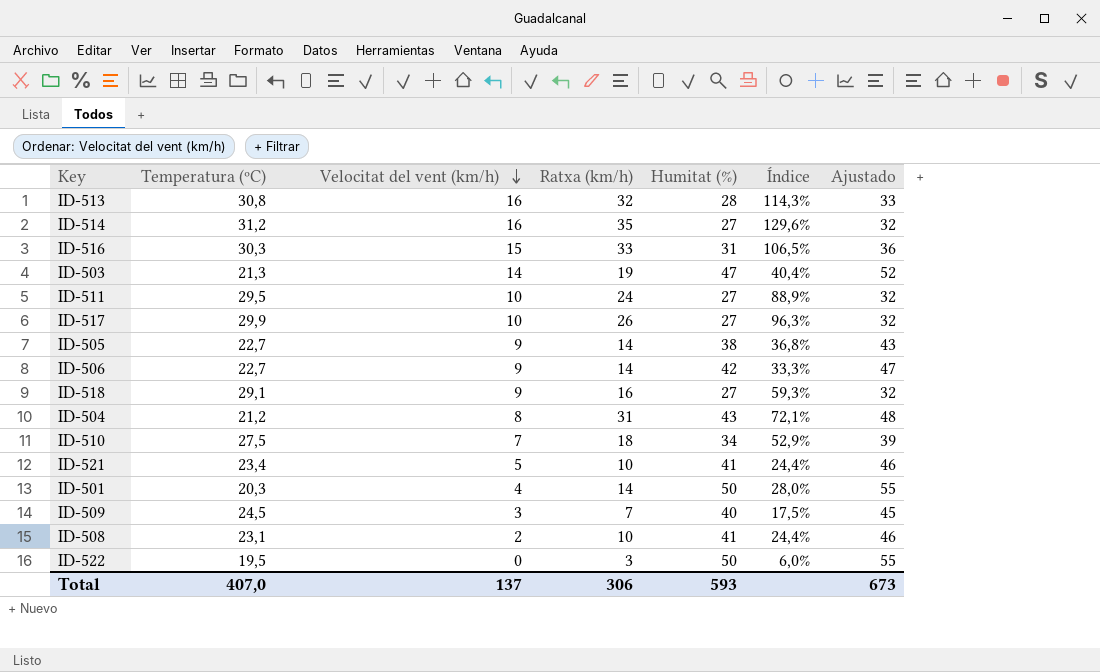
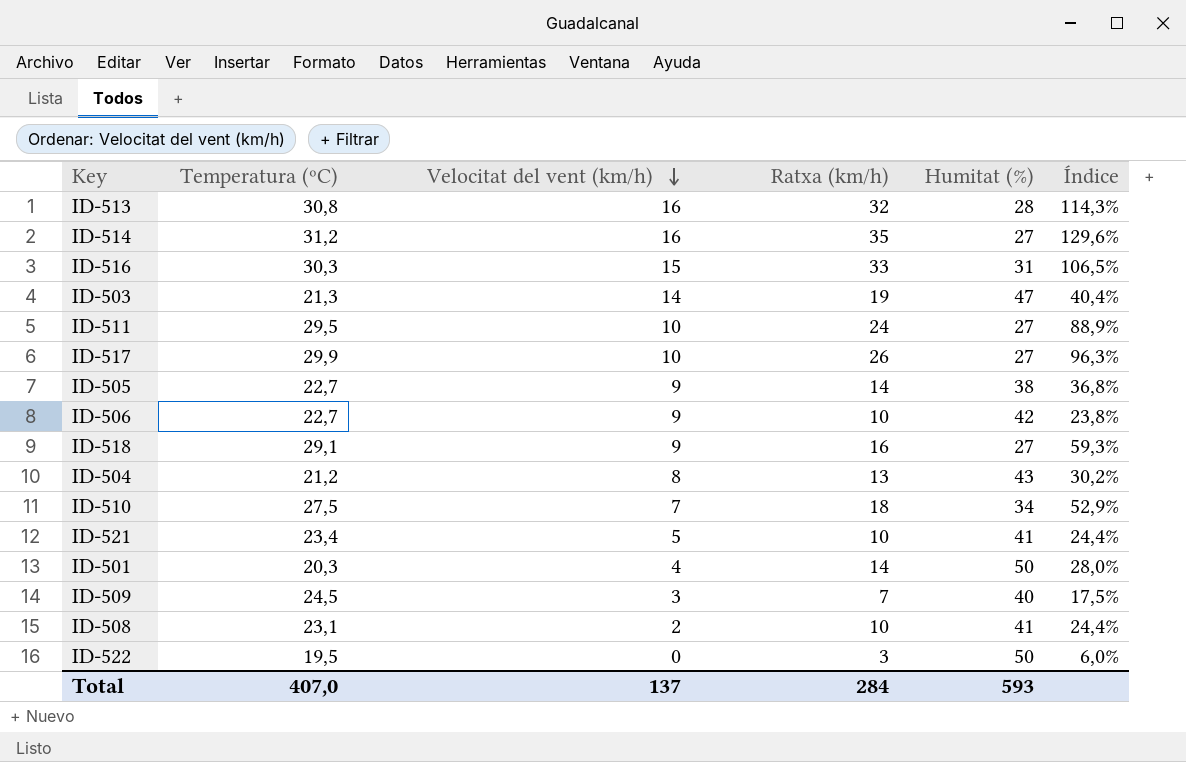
column Ajustado | formula: [Humitat (%)] + 5 -> none
ID-506 | Ratxa (km/h): 14 -> 10
ID-506 | Índice: 33,3% -> 23,8%
ID-504 | Ratxa (km/h): 31 -> 13
ID-504 | Índice: 72,1% -> 30,2%
Total | Ratxa (km/h): 306 -> 284

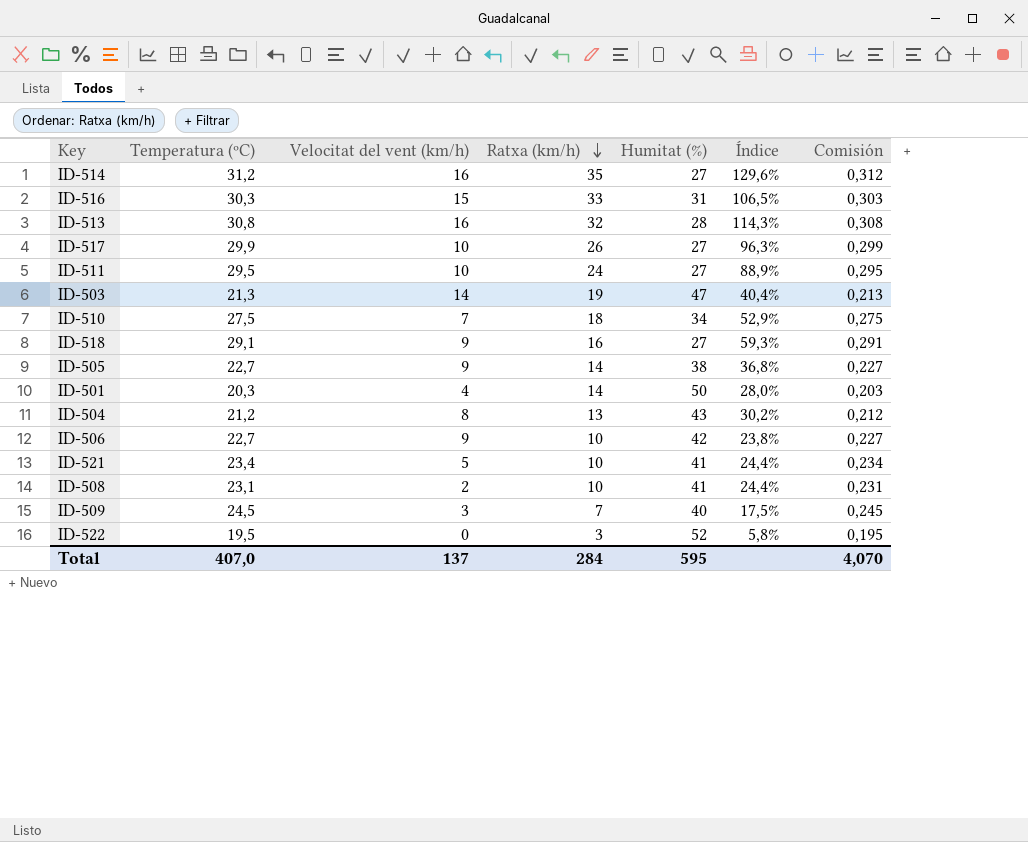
row order: Velocitat del vent (km/h) descending -> Ratxa (km/h) descending
column Comisión | formula: none -> [Temperatura (ºC)] * 0,01
ID-522 | Humitat (%): 50 -> 52
ID-522 | Índice: 6,0% -> 5,8%
Total | Humitat (%): 593 -> 595

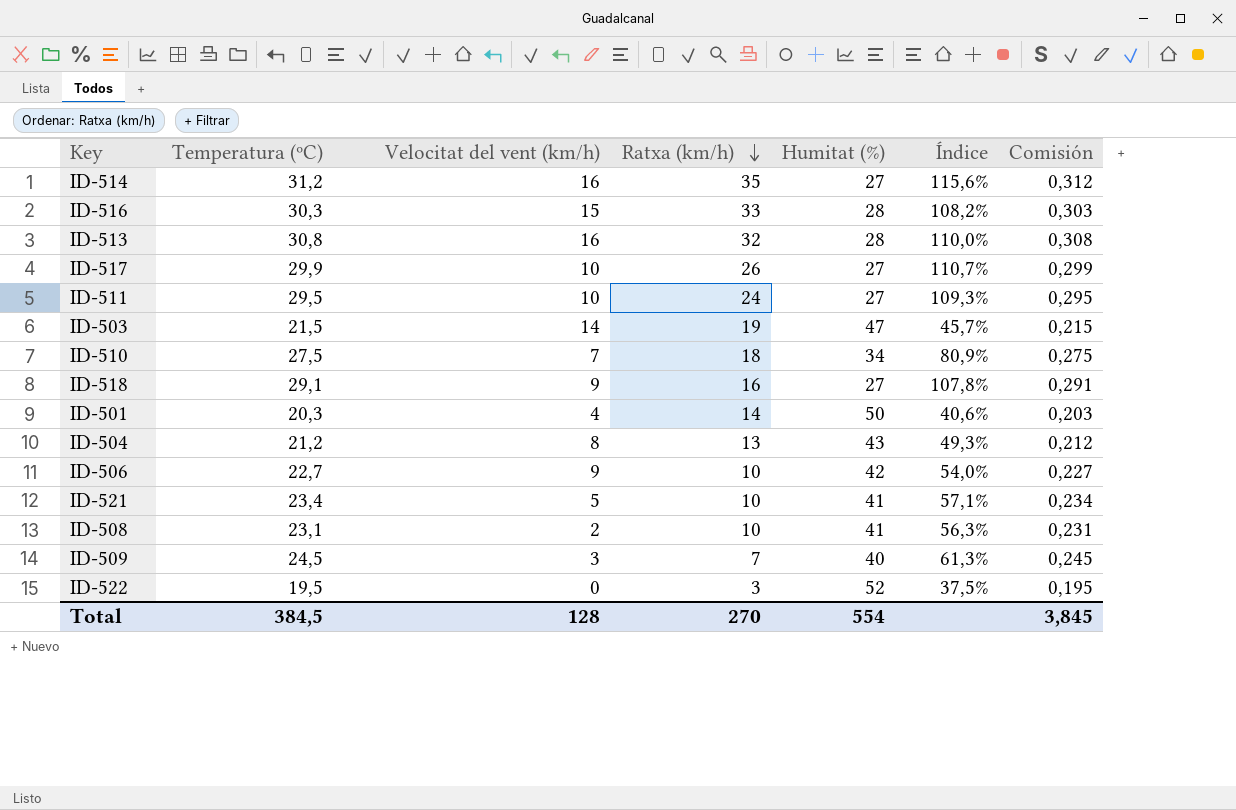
column Índice | formula: [Ratxa (km/h)] / [Humitat (%)] -> [Temperatura (ºC)] / [Humitat (%)]
row ID-505: 22,7 | 9 | 14 | 38 | 36,8% | 0,227 -> none
ID-516 | Humitat (%): 31 -> 28
ID-503 | Temperatura (ºC): 21,3 -> 21,5
ID-503 | Comisión: 0,213 -> 0,215
Total | Temperatura (ºC): 407,0 -> 384,5
Total | Velocitat del vent (km/h): 137 -> 128
Total | Ratxa (km/h): 284 -> 270
Total | Humitat (%): 595 -> 554
Total | Comisión: 4,070 -> 3,845

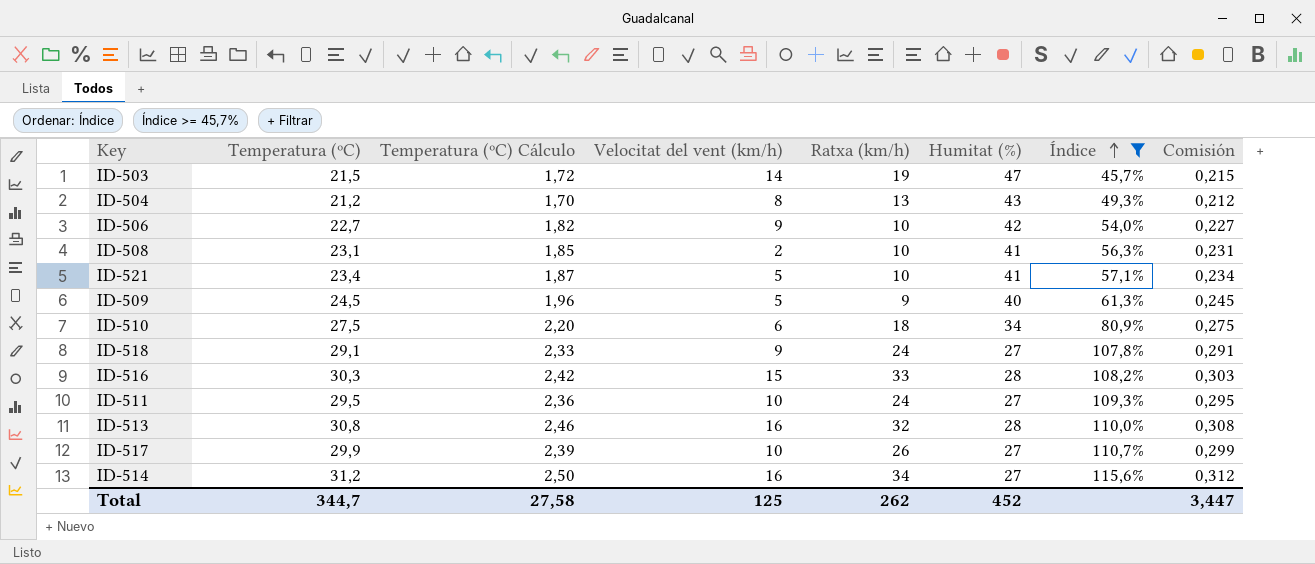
filter: none -> Índice >= 45,7%
row order: Ratxa (km/h) descending -> Índice ascending
column Temperatura (ºC) Cálculo | formula: none -> [Temperatura (ºC)] * 0,08
ID-509 | Velocitat del vent (km/h): 3 -> 5
ID-509 | Ratxa (km/h): 7 -> 9
ID-510 | Velocitat del vent (km/h): 7 -> 6
ID-518 | Ratxa (km/h): 16 -> 24
ID-514 | Ratxa (km/h): 35 -> 34
Total | Temperatura (ºC): 384,5 -> 344,7
Total | Velocitat del vent (km/h): 128 -> 125
Total | Ratxa (km/h): 270 -> 262
Total | Humitat (%): 554 -> 452
Total | Comisión: 3,845 -> 3,447

